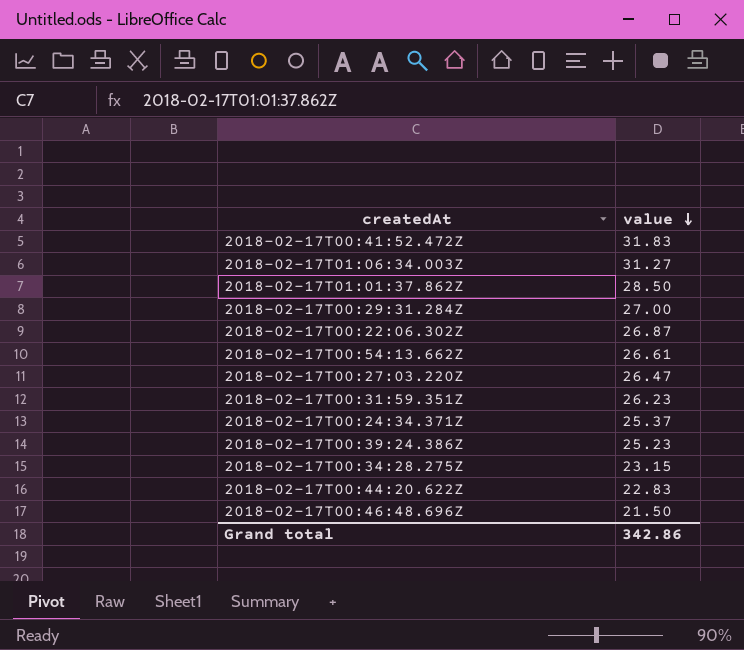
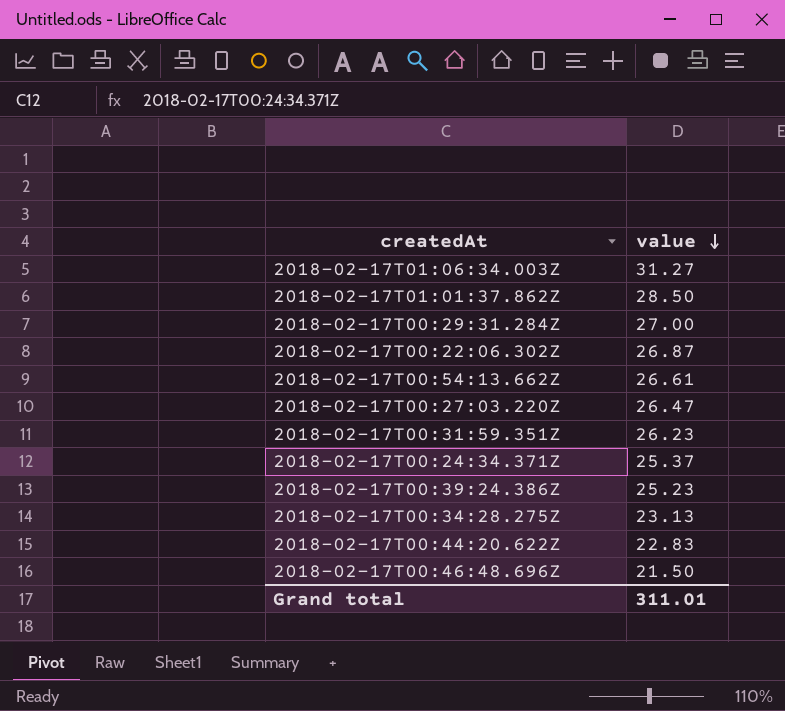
row 2018-02-17T00:41:52.472Z: 31.83 -> none
2018-02-17T00:34:28.275Z | value: 23.15 -> 23.13
Grand total | value: 342.86 -> 311.01

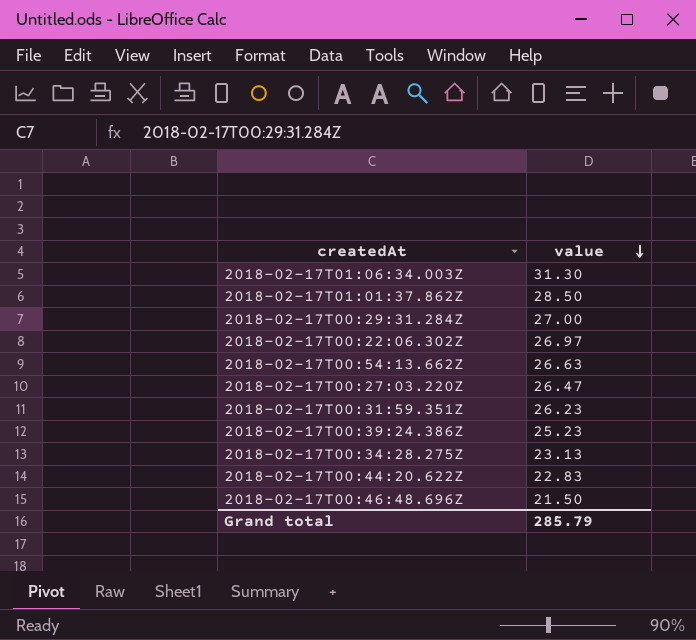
row 2018-02-17T00:24:34.371Z: 25.37 -> none
2018-02-17T01:06:34.003Z | value: 31.27 -> 31.30
2018-02-17T00:22:06.302Z | value: 26.87 -> 26.97
2018-02-17T00:54:13.662Z | value: 26.61 -> 26.63
Grand total | value: 311.01 -> 285.79

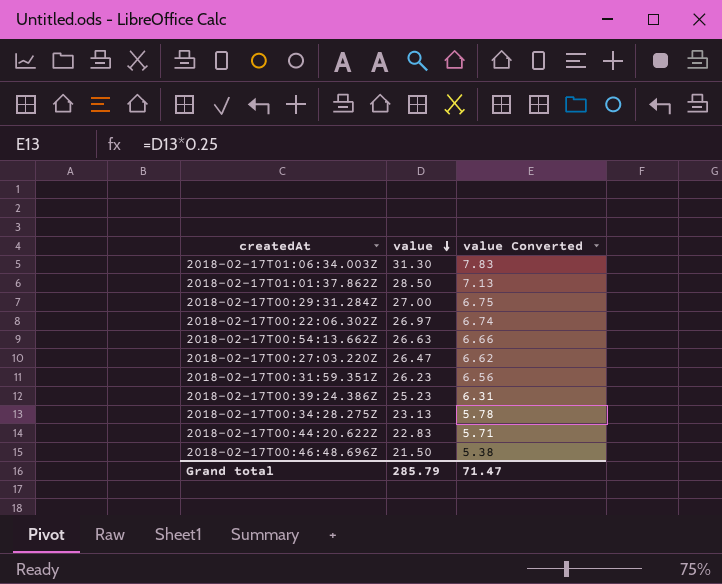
column value Converted | formula: none -> [value] * 0.25

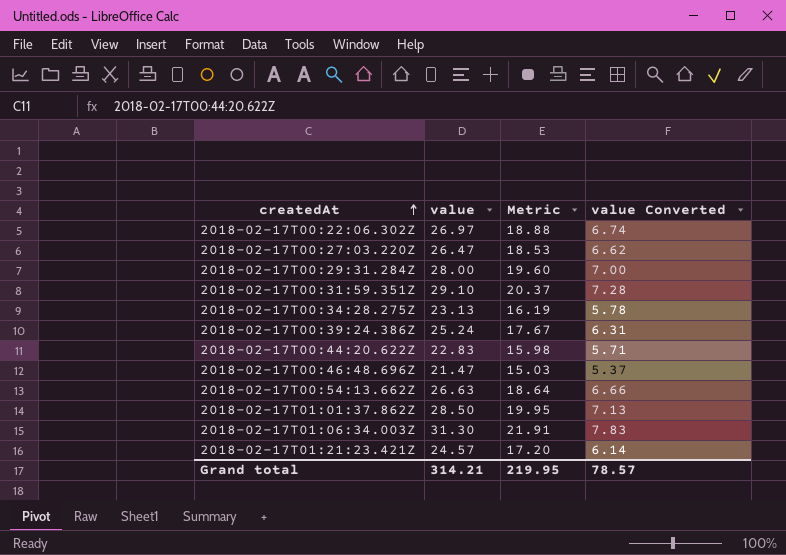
row order: value descending -> createdAt ascending
column Metric | formula: none -> [value] * 0.7
2018-02-17T00:29:31.284Z | value: 27.00 -> 28.00
2018-02-17T00:29:31.284Z | value Converted: 6.75 -> 7.00
2018-02-17T00:31:59.351Z | value: 26.23 -> 29.10
2018-02-17T00:31:59.351Z | value Converted: 6.56 -> 7.28
2018-02-17T00:39:24.386Z | value: 25.23 -> 25.24
2018-02-17T00:46:48.696Z | value: 21.50 -> 21.47
2018-02-17T00:46:48.696Z | value Converted: 5.38 -> 5.37
row 2018-02-17T01:21:23.421Z: none -> 24.57 | 17.20 | 6.14
Grand total | value: 285.79 -> 314.21
Grand total | value Converted: 71.47 -> 78.57

